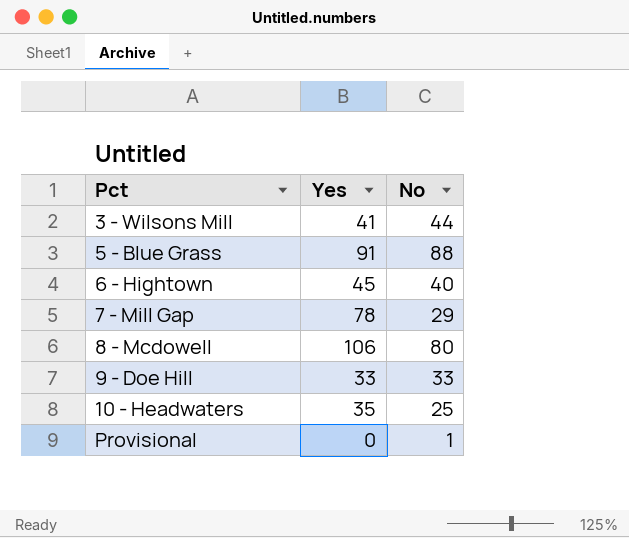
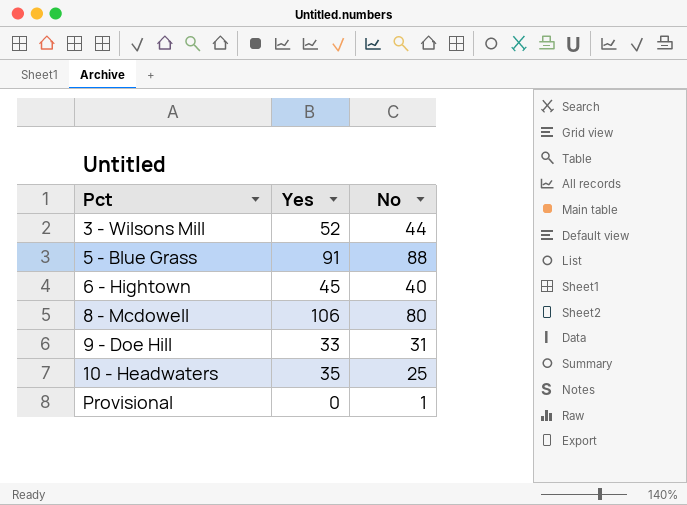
row 7 - Mill Gap: 78 | 29 -> none
3 - Wilsons Mill | Yes: 41 -> 52
9 - Doe Hill | No: 33 -> 31

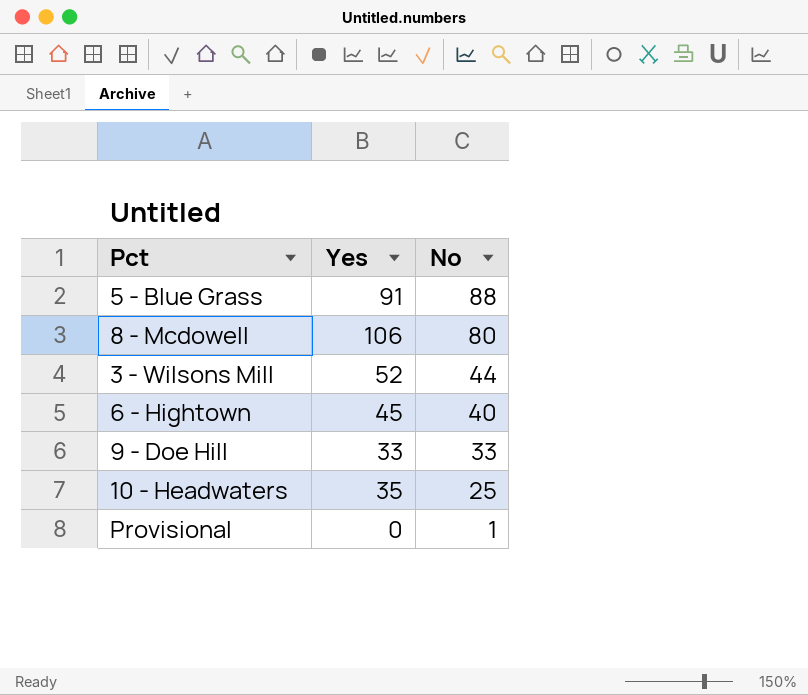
row order: Pct ascending -> No descending
9 - Doe Hill | No: 31 -> 33

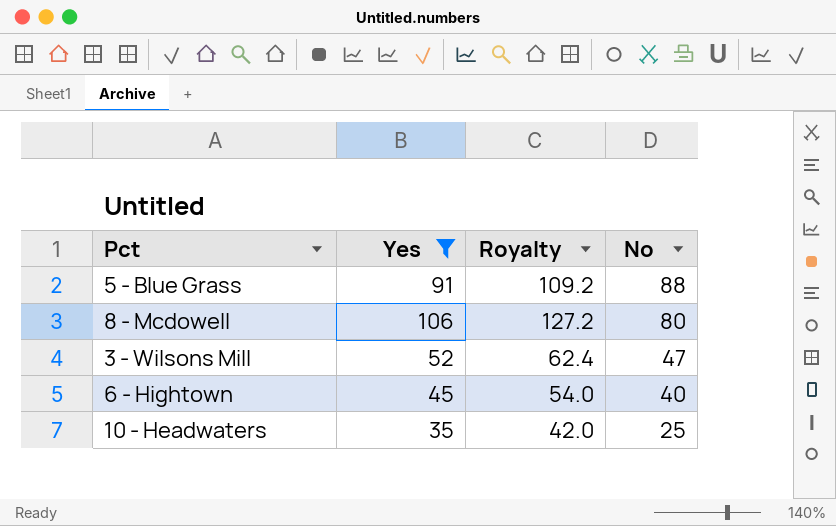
filter: none -> Yes >= 35
column Royalty | formula: none -> [Yes] * 1.2
3 - Wilsons Mill | No: 44 -> 47

